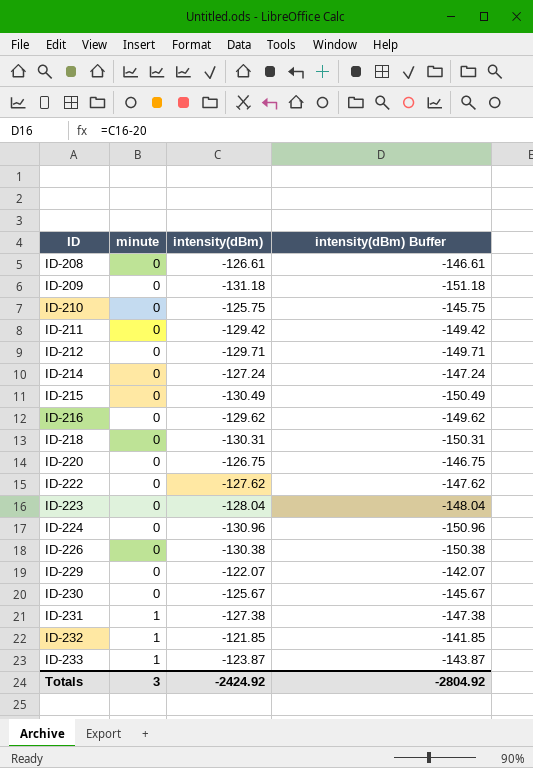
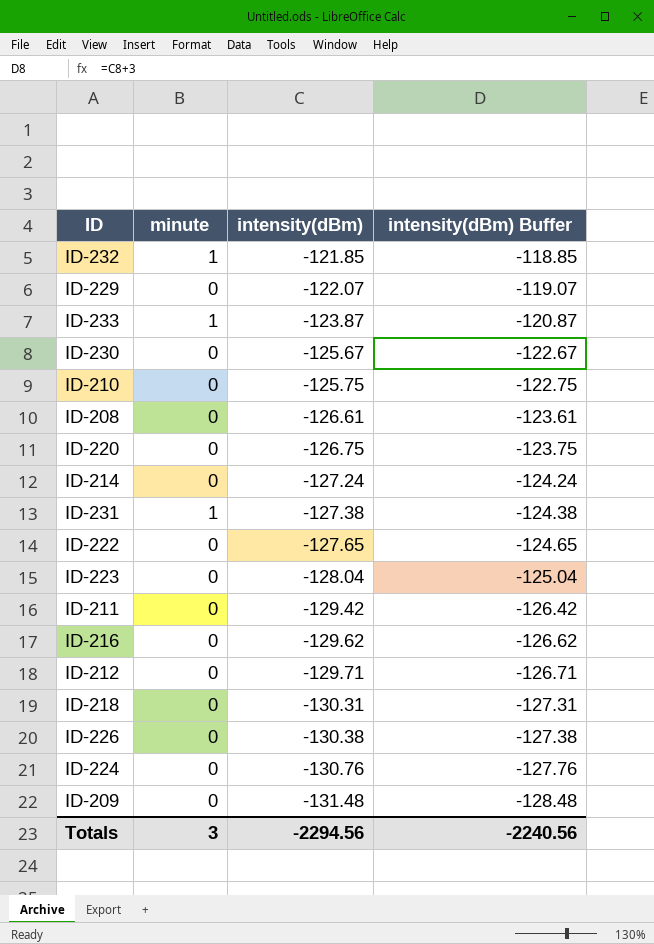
row order: ID ascending -> intensity(dBm) descending
column intensity(dBm) Buffer | formula: [intensity(dBm)] - 20 -> [intensity(dBm)] + 3
row ID-215: 0 | -130.49 | -150.49 -> none
ID-222 | intensity(dBm): -127.62 -> -127.65
ID-224 | intensity(dBm): -130.96 -> -130.76
ID-209 | intensity(dBm): -131.18 -> -131.48
Totals | intensity(dBm): -2424.92 -> -2294.56
Totals | intensity(dBm) Buffer: -2804.92 -> -2240.56

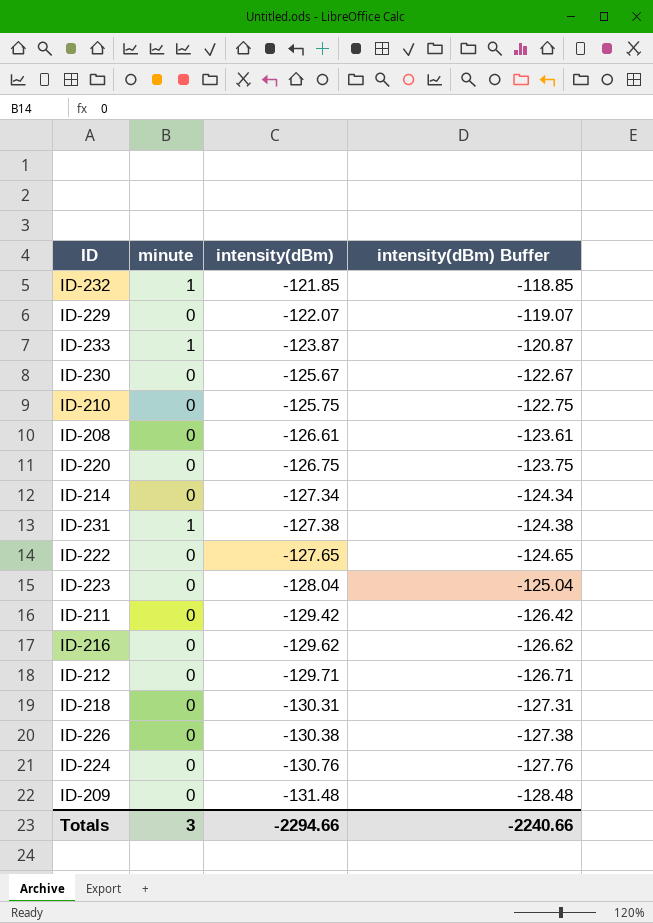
ID-214 | intensity(dBm): -127.24 -> -127.34
ID-214 | intensity(dBm) Buffer: -124.24 -> -124.34
Totals | intensity(dBm): -2294.56 -> -2294.66
Totals | intensity(dBm) Buffer: -2240.56 -> -2240.66

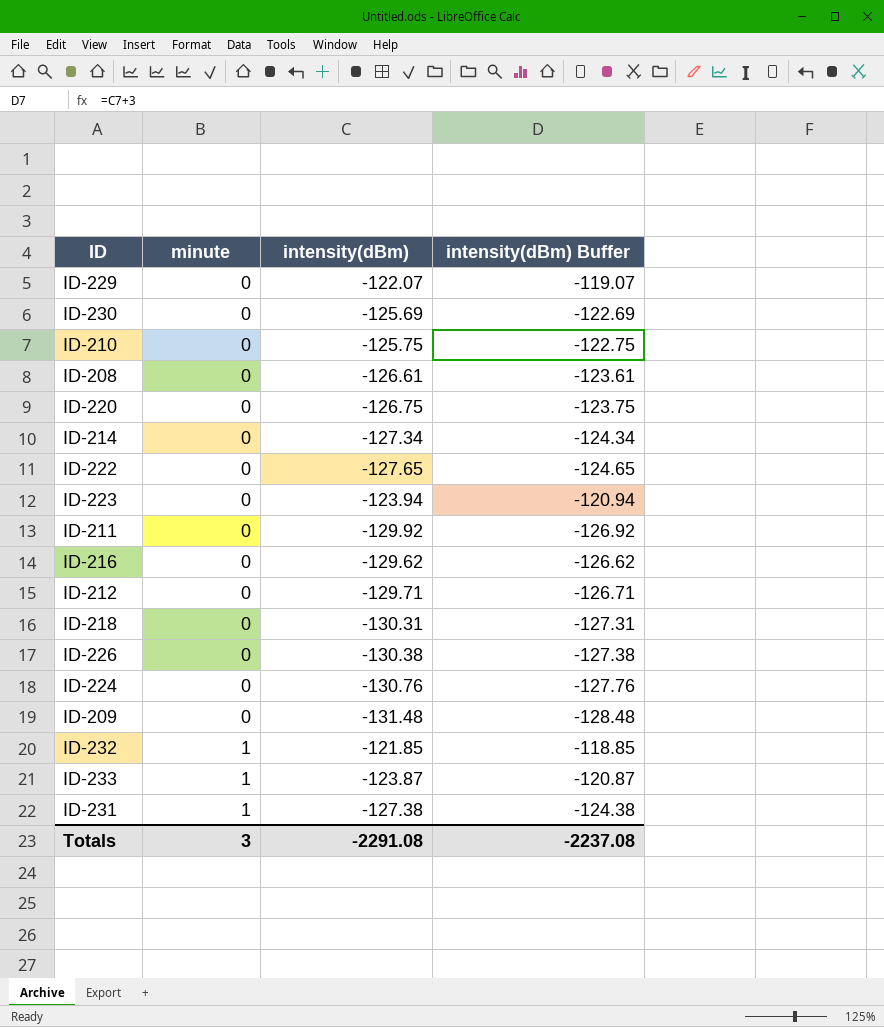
row order: intensity(dBm) descending -> minute ascending
ID-230 | intensity(dBm): -125.67 -> -125.69
ID-230 | intensity(dBm) Buffer: -122.67 -> -122.69
ID-223 | intensity(dBm): -128.04 -> -123.94
ID-223 | intensity(dBm) Buffer: -125.04 -> -120.94
ID-211 | intensity(dBm): -129.42 -> -129.92
ID-211 | intensity(dBm) Buffer: -126.42 -> -126.92
Totals | intensity(dBm): -2294.66 -> -2291.08
Totals | intensity(dBm) Buffer: -2240.66 -> -2237.08

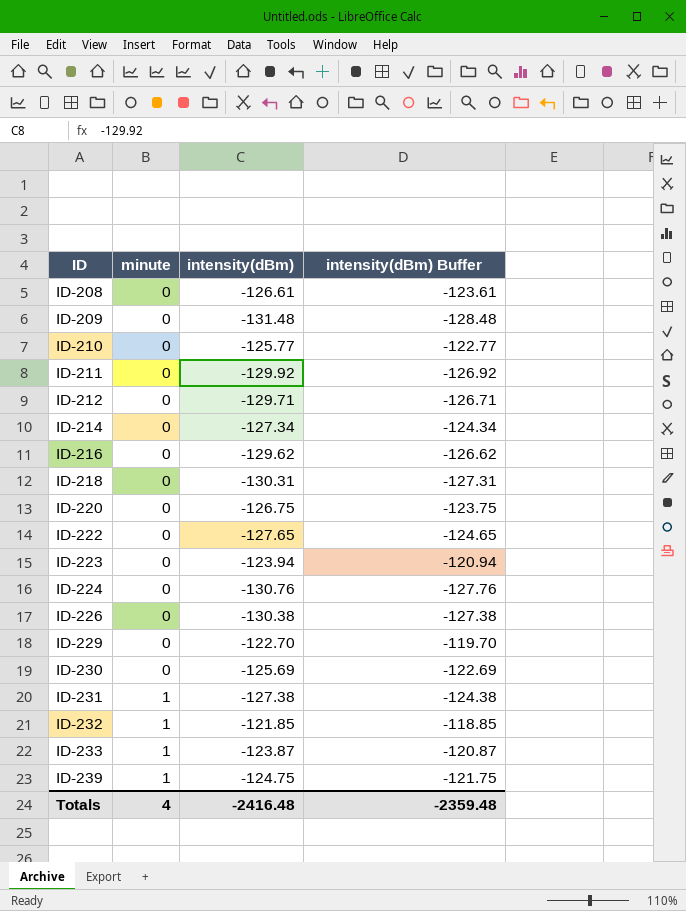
row order: minute ascending -> ID ascending
ID-210 | intensity(dBm): -125.75 -> -125.77
ID-210 | intensity(dBm) Buffer: -122.75 -> -122.77
ID-229 | intensity(dBm): -122.07 -> -122.70
ID-229 | intensity(dBm) Buffer: -119.07 -> -119.70
row ID-239: none -> 1 | -124.75 | -121.75
Totals | minute: 3 -> 4
Totals | intensity(dBm): -2291.08 -> -2416.48
Totals | intensity(dBm) Buffer: -2237.08 -> -2359.48

